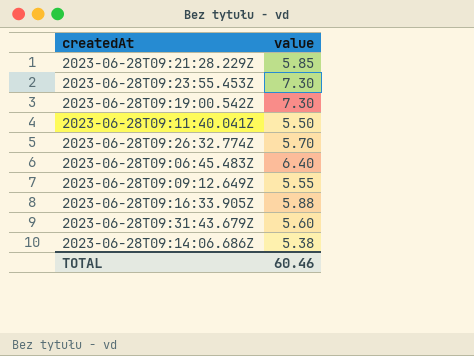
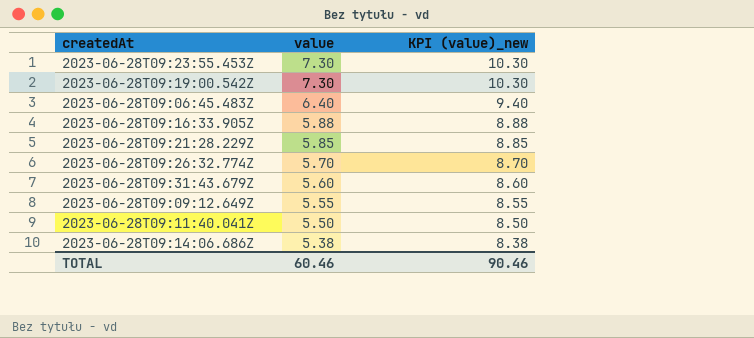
row order: none -> value descending
column KPI (value)_new | formula: none -> [value] + 3

